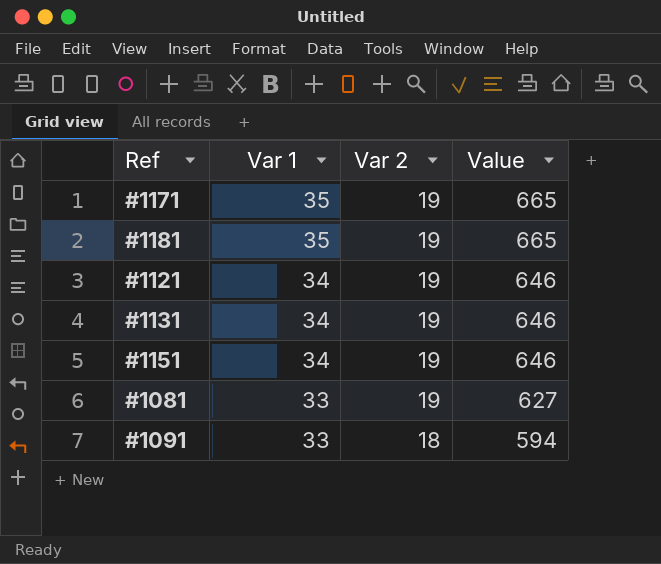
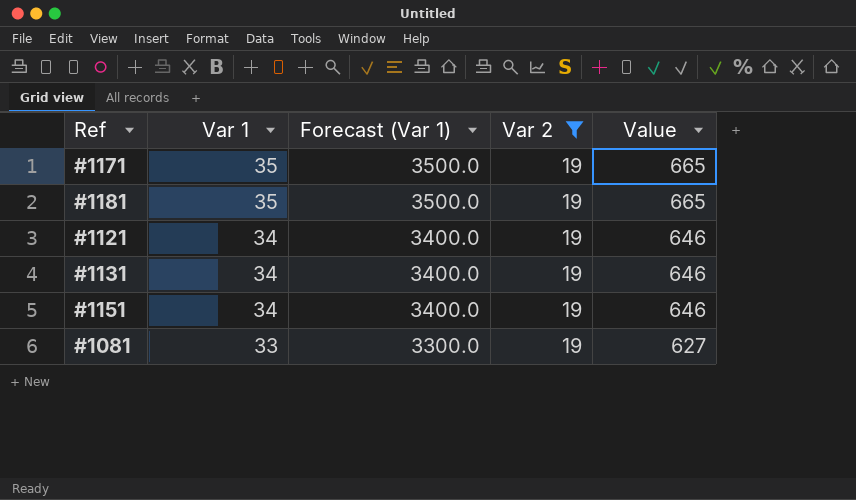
filter: none -> Var 2 = 19
column Forecast (Var 1) | formula: none -> [Var 1] * 100

